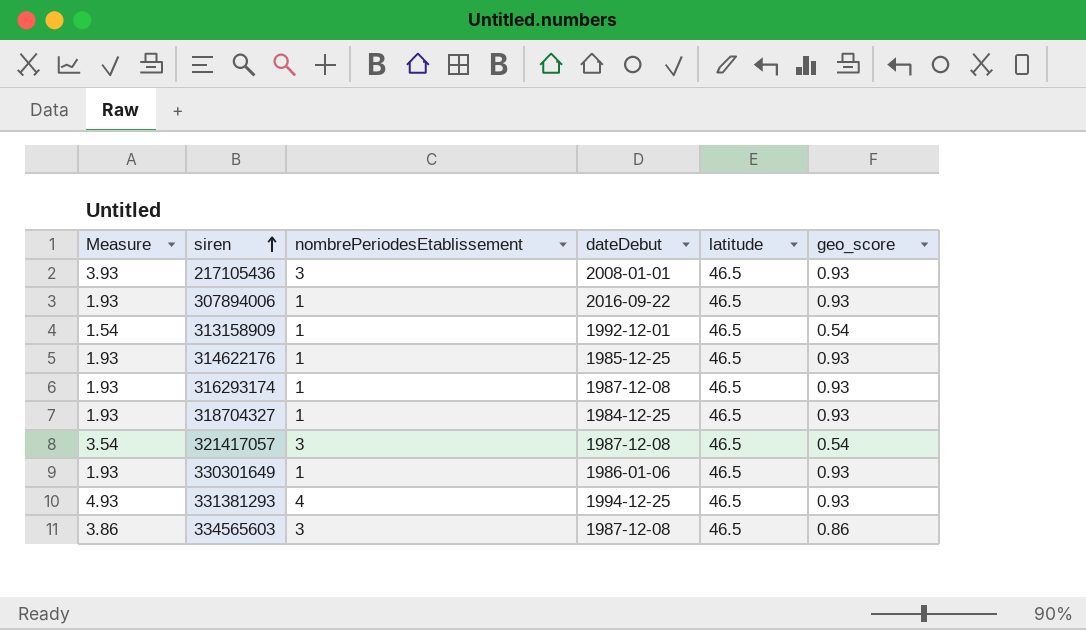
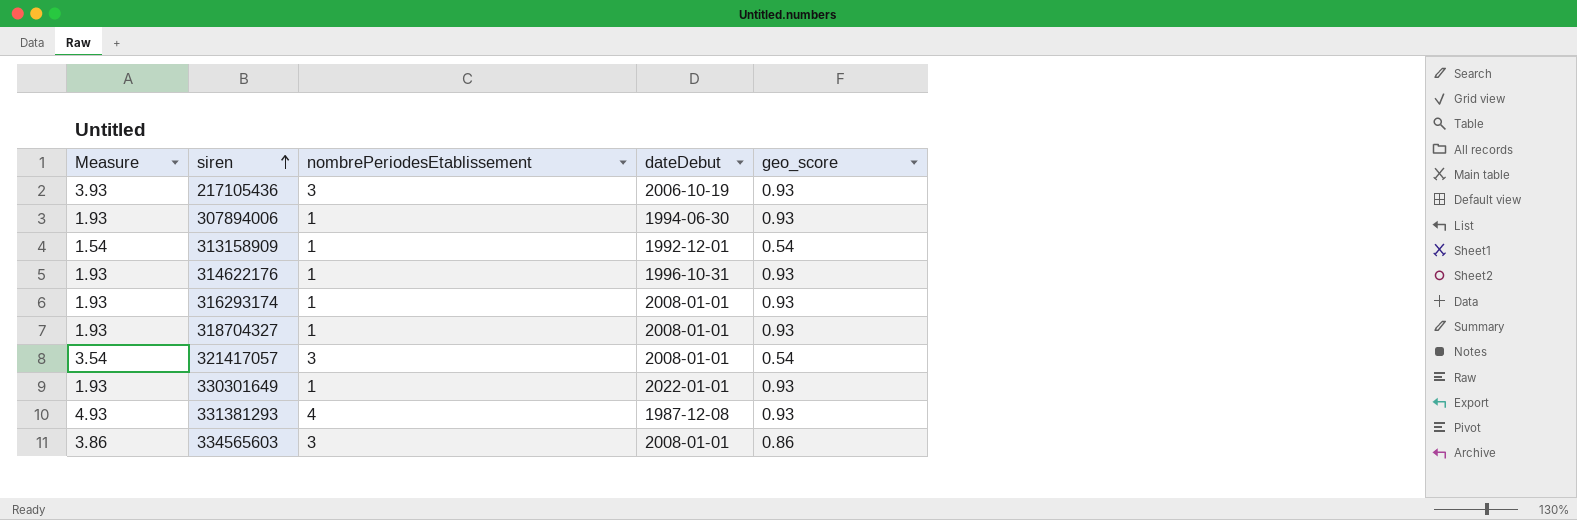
column latitude | position: 5 -> none
217105436 | dateDebut: 2008-01-01 -> 2006-10-19
307894006 | dateDebut: 2016-09-22 -> 1994-06-30
314622176 | dateDebut: 1985-12-25 -> 1996-10-31
316293174 | dateDebut: 1987-12-08 -> 2008-01-01
318704327 | dateDebut: 1984-12-25 -> 2008-01-01
321417057 | dateDebut: 1987-12-08 -> 2008-01-01
330301649 | dateDebut: 1986-01-06 -> 2022-01-01
331381293 | dateDebut: 1994-12-25 -> 1987-12-08
334565603 | dateDebut: 1987-12-08 -> 2008-01-01

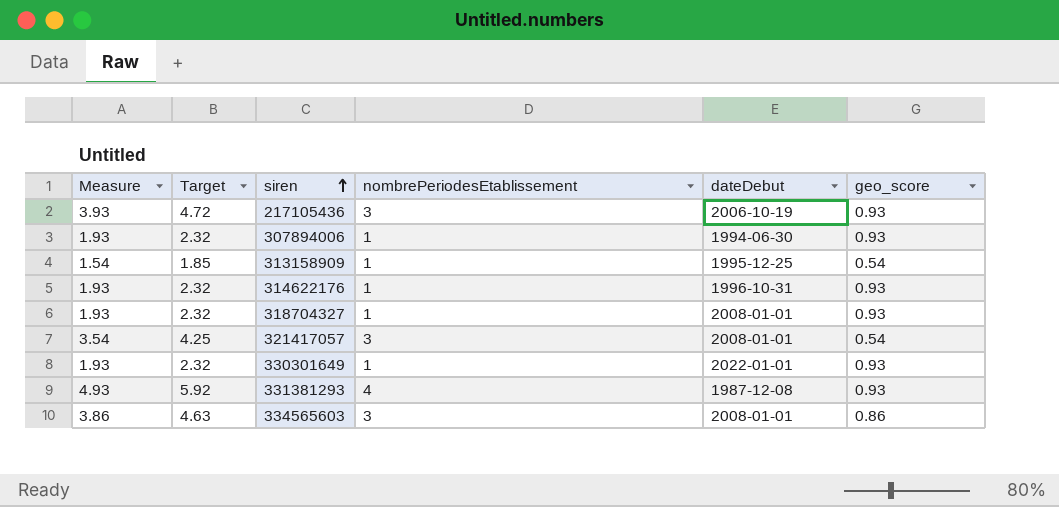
column Target | formula: none -> [Measure] * 1.2
row 316293174: 1.93 | 1 | 2008-01-01 | 0.93 -> none
313158909 | dateDebut: 1992-12-01 -> 1995-12-25

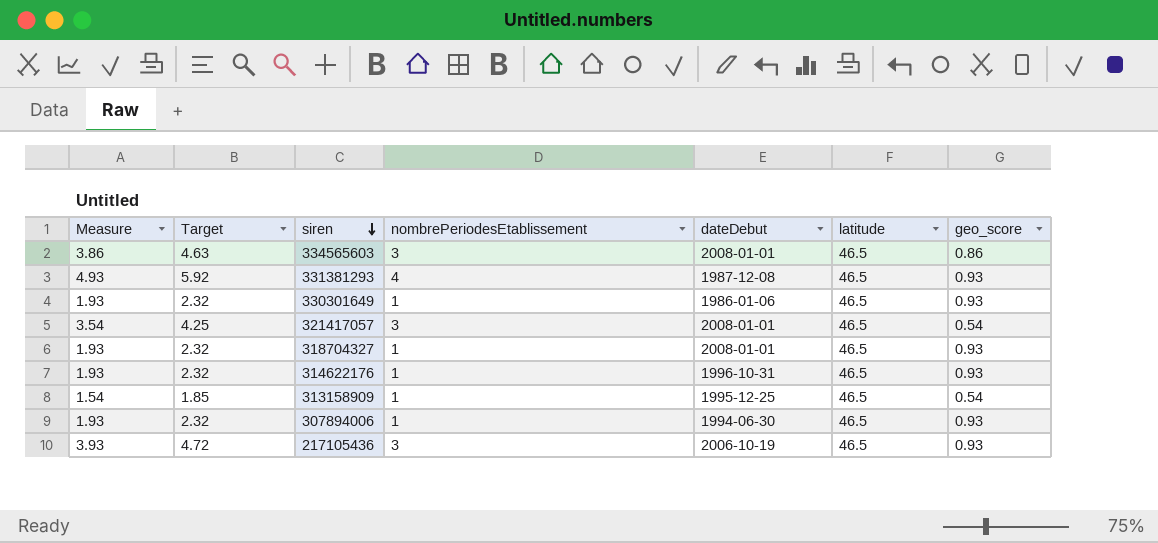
row order: siren ascending -> siren descending
column latitude | position: none -> 6
330301649 | dateDebut: 2022-01-01 -> 1986-01-06

